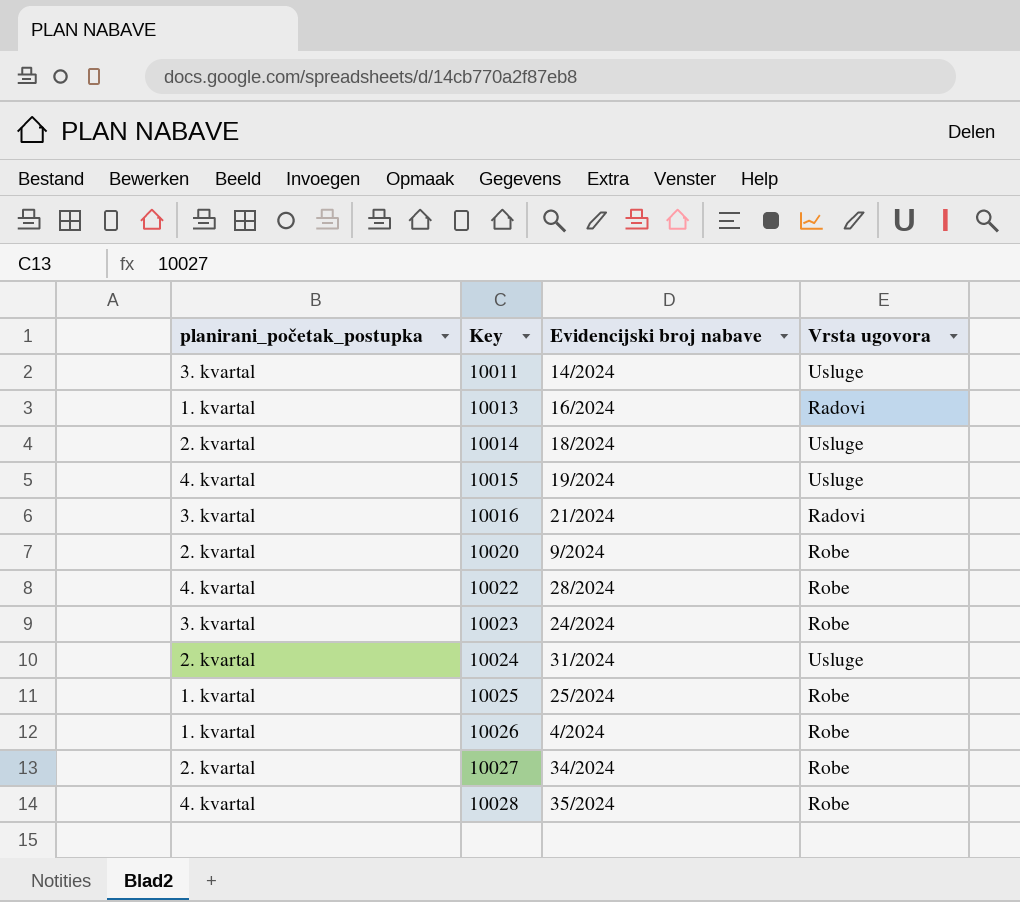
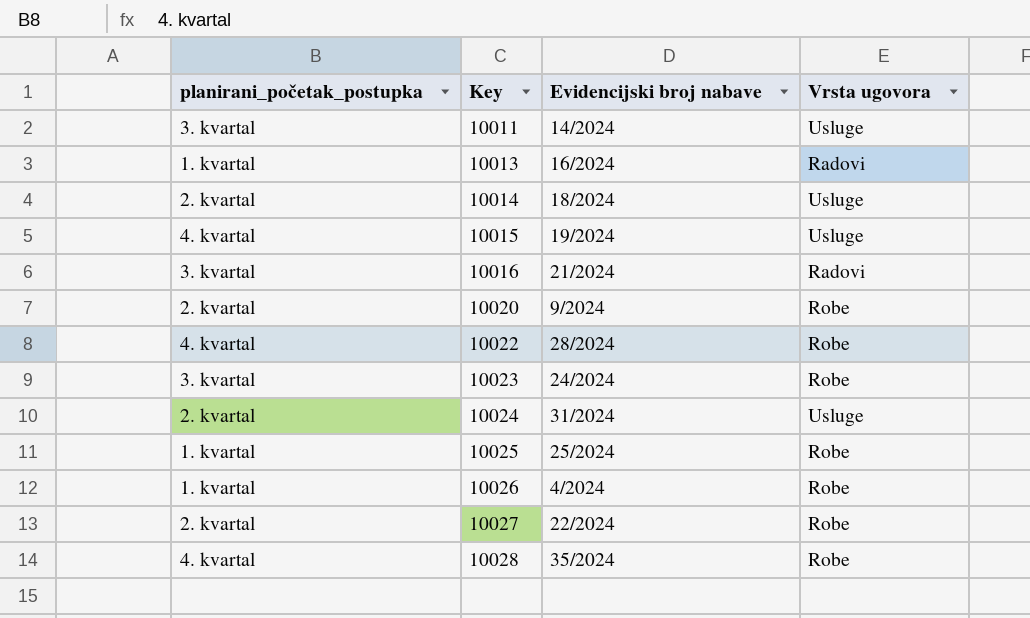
10027 | Evidencijski broj nabave: 34/2024 -> 22/2024

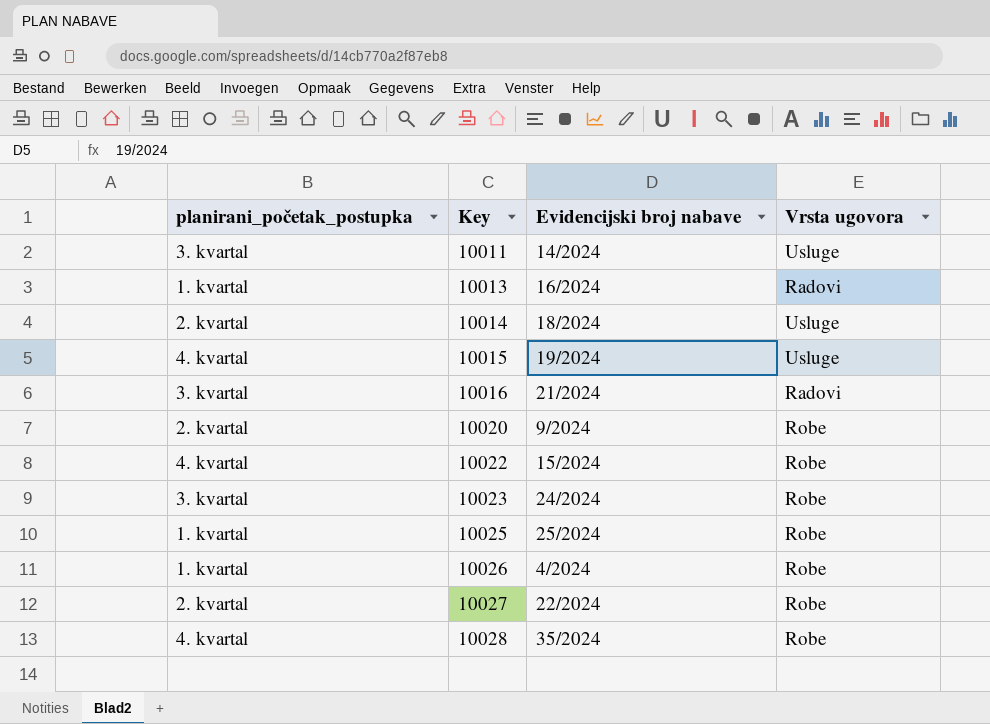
row 10024: 2. kvartal | 31/2024 | Usluge -> none
10022 | Evidencijski broj nabave: 28/2024 -> 15/2024

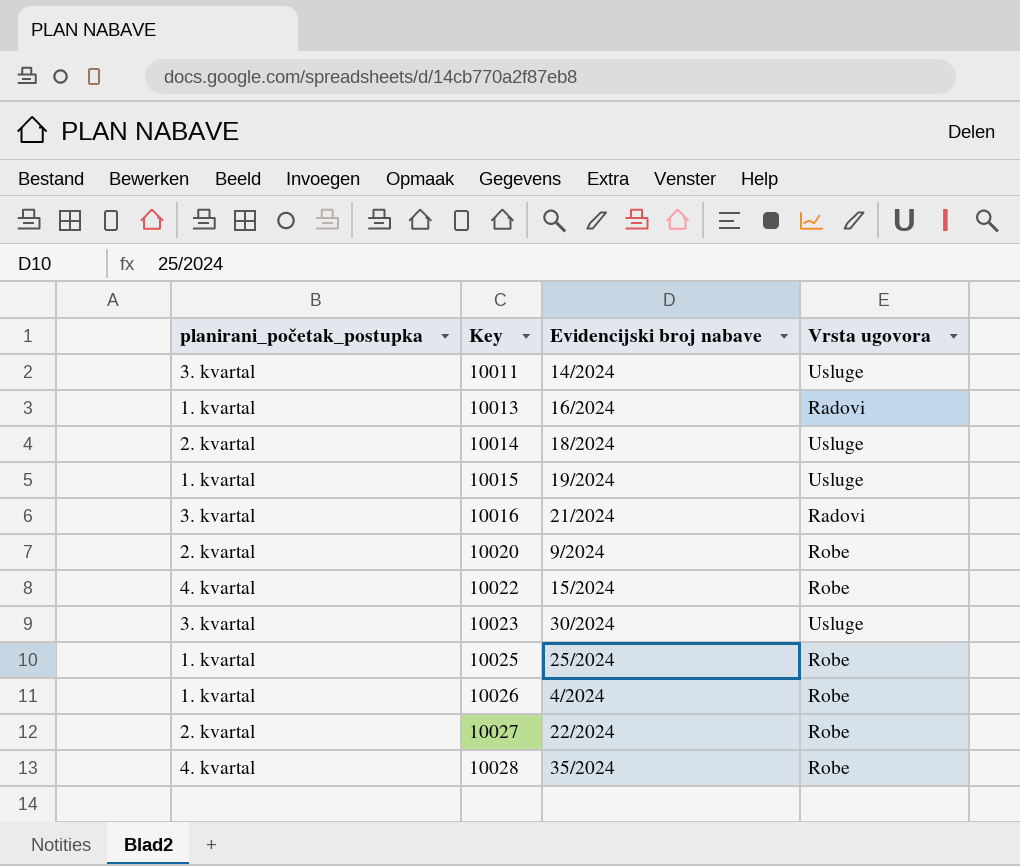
10015 | planirani_početak_postupka: 4. kvartal -> 1. kvartal
10023 | Evidencijski broj nabave: 24/2024 -> 30/2024
10023 | Vrsta ugovora: Robe -> Usluge

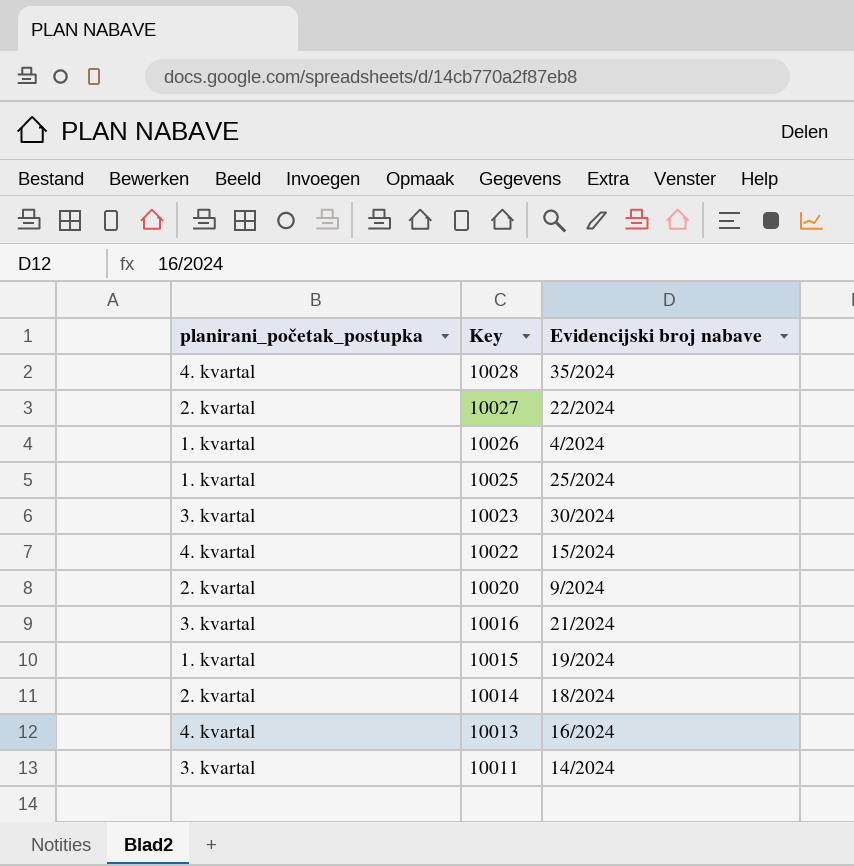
row order: Key ascending -> Key descending
column Vrsta ugovora | position: 4 -> none
10013 | planirani_početak_postupka: 1. kvartal -> 4. kvartal

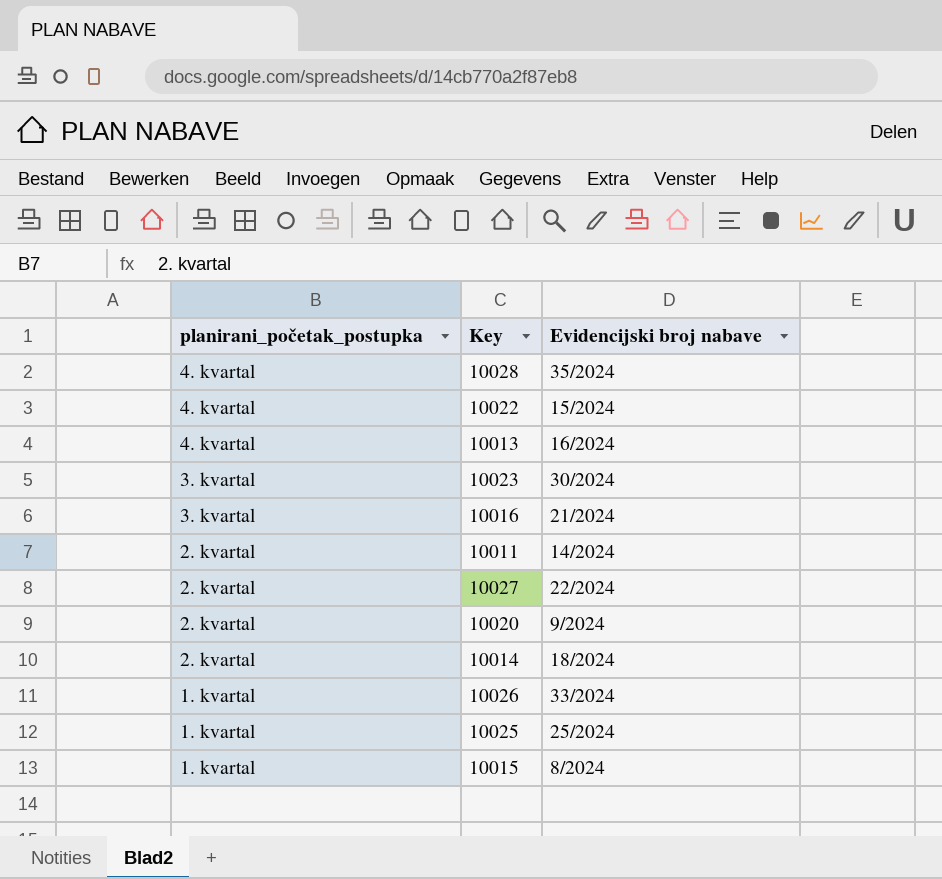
row order: Key descending -> planirani_početak_postupka descending
10011 | planirani_početak_postupka: 3. kvartal -> 2. kvartal
10026 | Evidencijski broj nabave: 4/2024 -> 33/2024
10015 | Evidencijski broj nabave: 19/2024 -> 8/2024

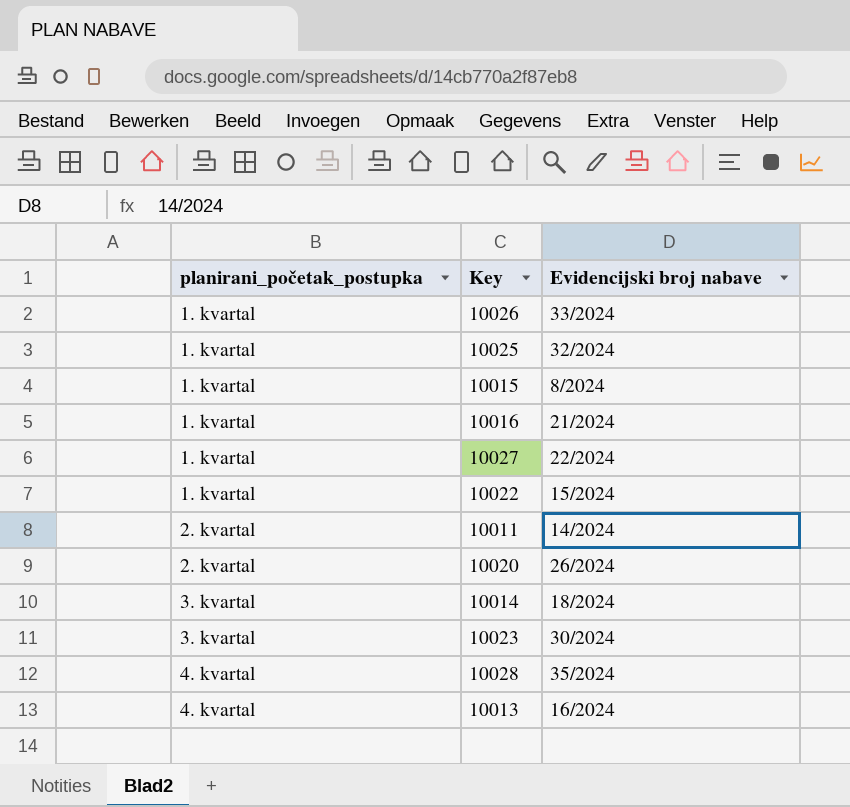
row order: planirani_početak_postupka descending -> planirani_početak_postupka ascending
10025 | Evidencijski broj nabave: 25/2024 -> 32/2024
10016 | planirani_početak_postupka: 3. kvartal -> 1. kvartal
10027 | planirani_početak_postupka: 2. kvartal -> 1. kvartal
10022 | planirani_početak_postupka: 4. kvartal -> 1. kvartal
10020 | Evidencijski broj nabave: 9/2024 -> 26/2024
10014 | planirani_početak_postupka: 2. kvartal -> 3. kvartal

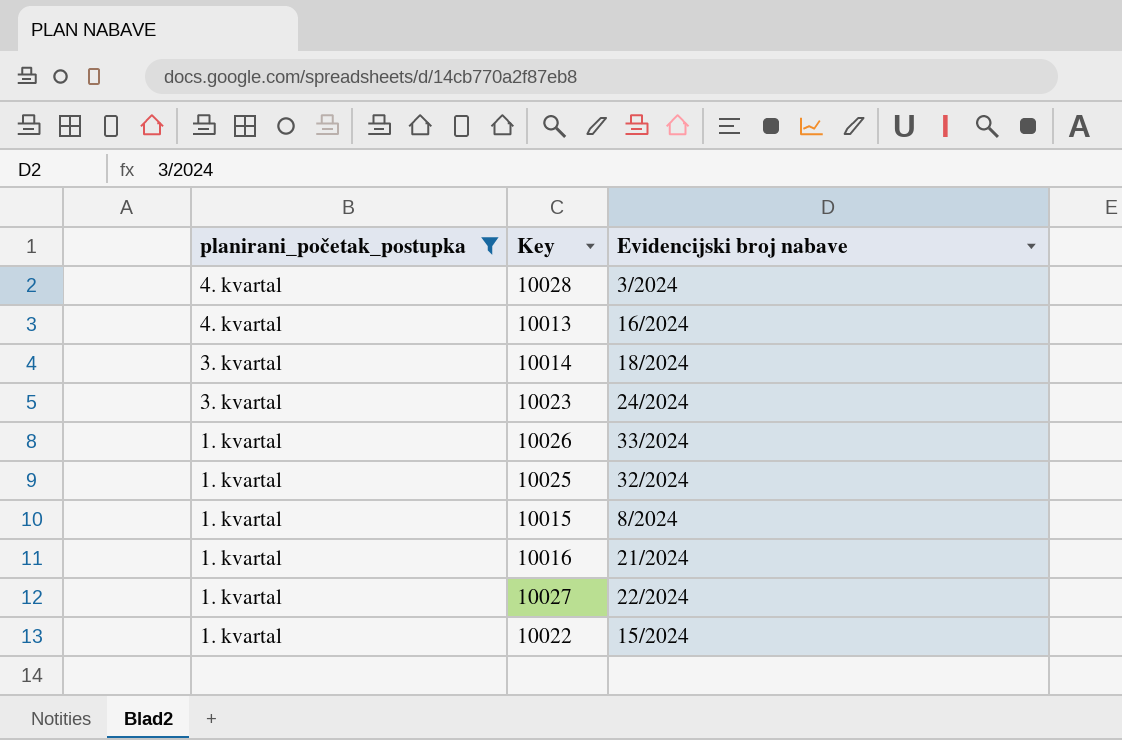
filter: none -> planirani_početak_postupka != 2. kvartal
row order: planirani_početak_postupka ascending -> planirani_početak_postupka descending
10028 | Evidencijski broj nabave: 35/2024 -> 3/2024
10023 | Evidencijski broj nabave: 30/2024 -> 24/2024

